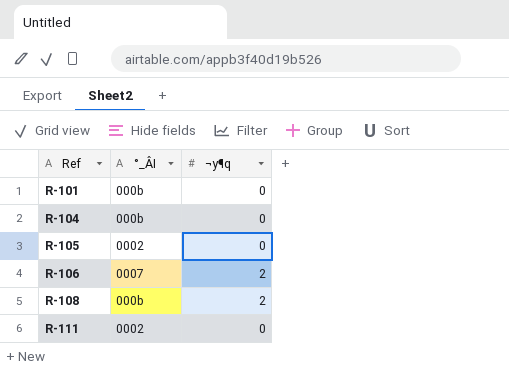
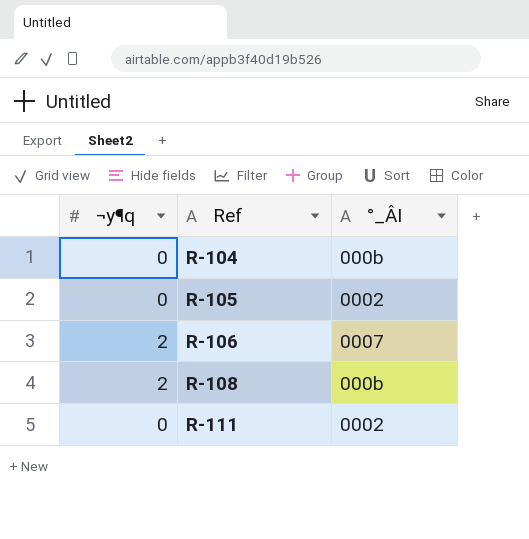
column ¬y¶q | position: 3 -> 1
row R-101: 000b | 0 -> none

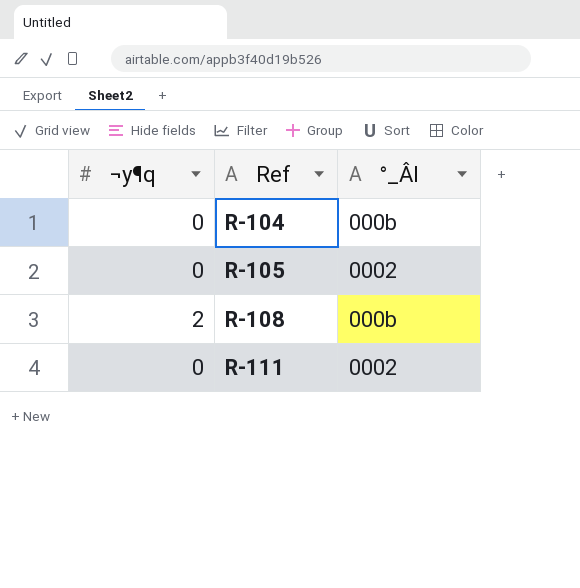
row R-106: 2 | 0007 -> none

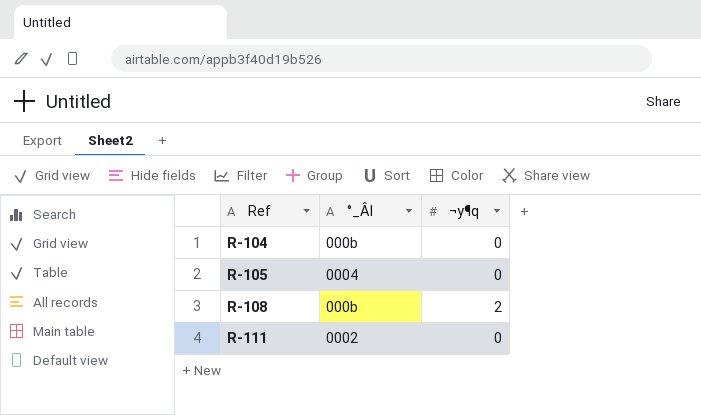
column ¬y¶q | position: 1 -> 3
R-105 | °_ÂI: 0002 -> 0004

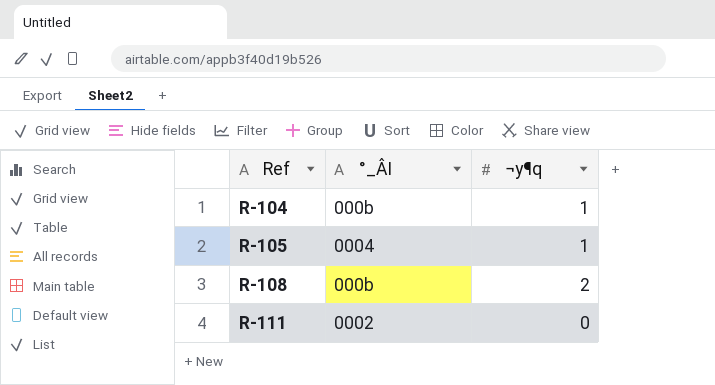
R-104 | ¬y¶q: 0 -> 1
R-105 | ¬y¶q: 0 -> 1

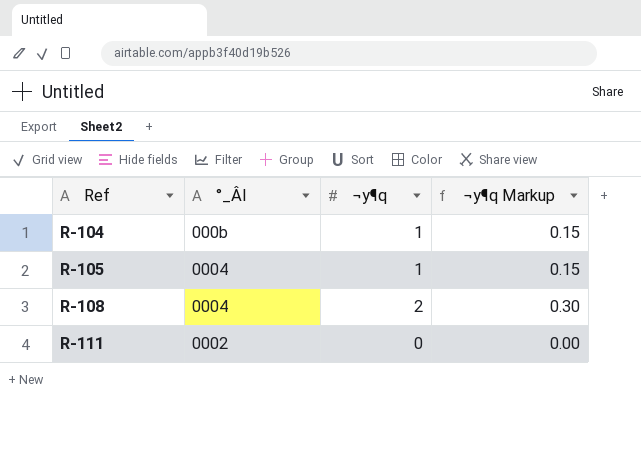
column ¬y¶q Markup | formula: none -> [¬y¶q] * 0.15
R-108 | °_ÂI: 000b -> 0004

